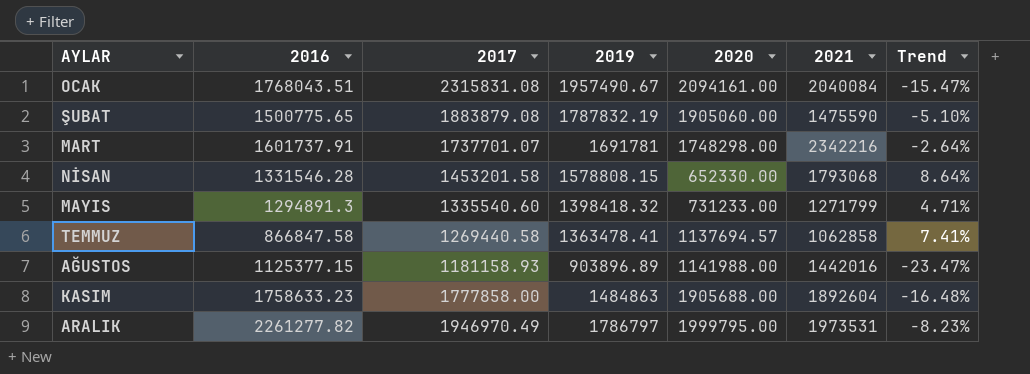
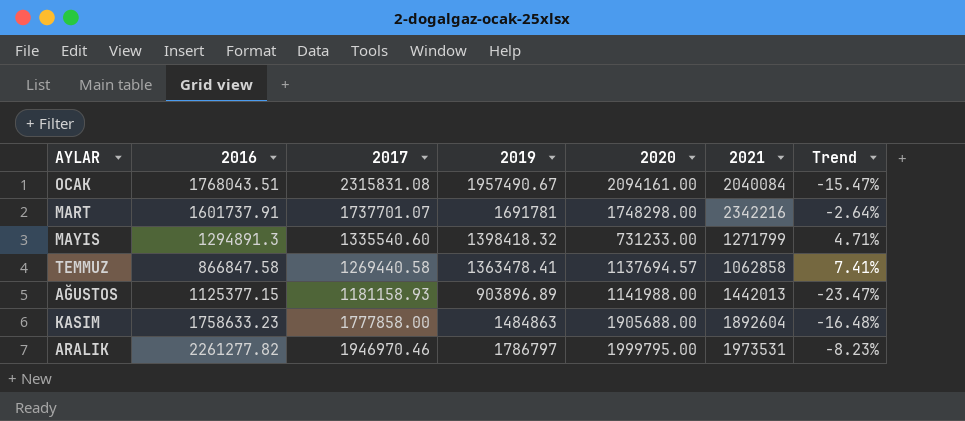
row ŞUBAT: 1500775.65 | 1883879.08 | 1787832.19 | 1905060.00 | 1475590 | -5.10% -> none
row NİSAN: 1331546.28 | 1453201.58 | 1578808.15 | 652330.00 | 1793068 | 8.64% -> none
AĞUSTOS | 2021: 1442016 -> 1442013
ARALIK | 2017: 1946970.49 -> 1946970.46

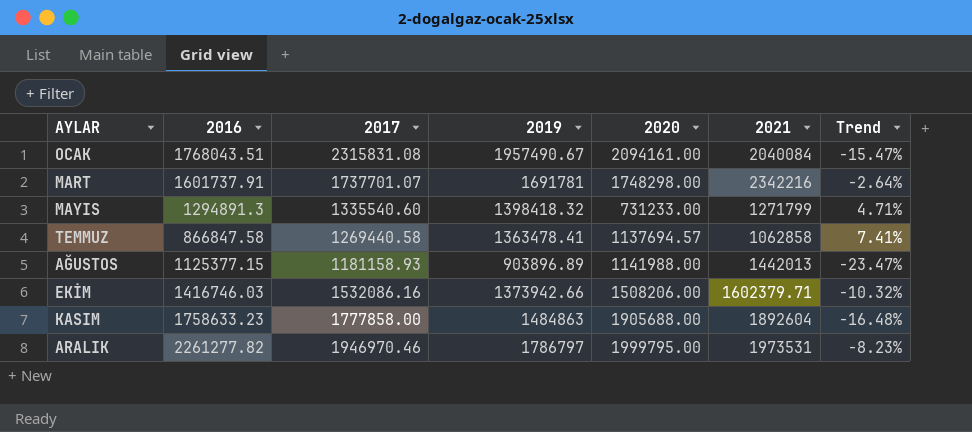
row EKİM: none -> 1416746.03 | 1532086.16 | 1373942.66 | 1508206.00 | 1602379.71 | -10.32%

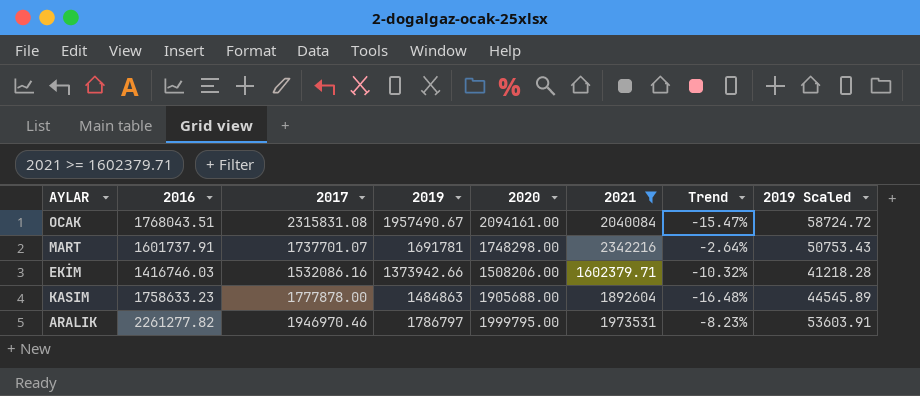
filter: none -> 2021 >= 1602379.71
column 2019 Scaled | formula: none -> [2019] * 0.03
KASIM | 2017: 1777858.00 -> 1777878.00

